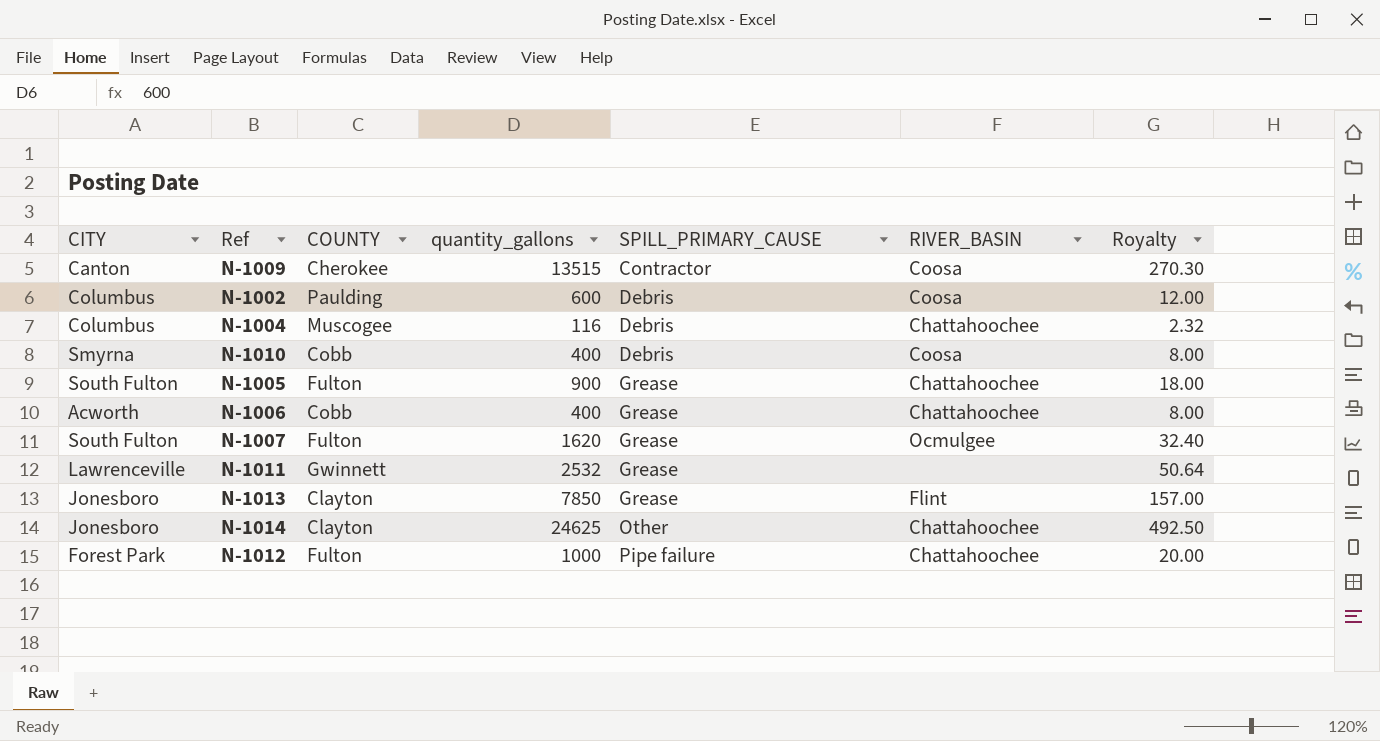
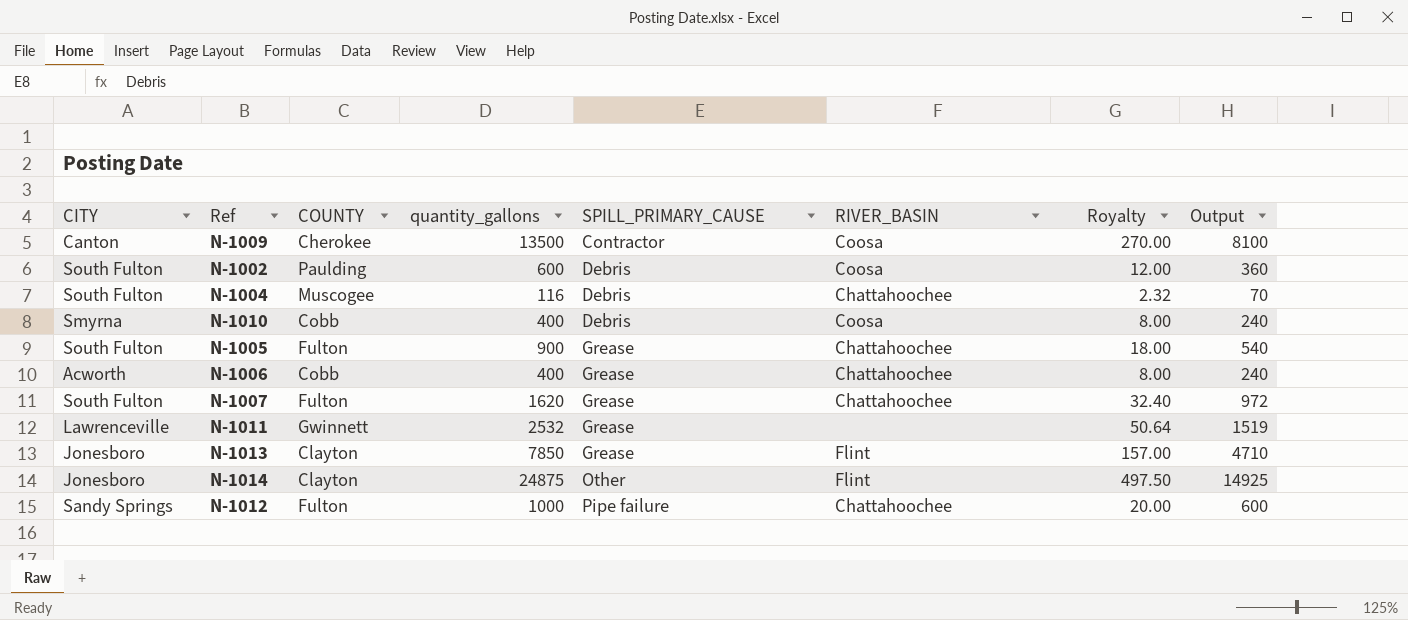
column Output | formula: none -> [quantity_gallons] * 0.6
N-1009 | quantity_gallons: 13515 -> 13500
N-1009 | Royalty: 270.30 -> 270.00
N-1002 | CITY: Columbus -> South Fulton
N-1004 | CITY: Columbus -> South Fulton
N-1007 | RIVER_BASIN: Ocmulgee -> Chattahoochee
N-1014 | quantity_gallons: 24625 -> 24875
N-1014 | RIVER_BASIN: Chattahoochee -> Flint
N-1014 | Royalty: 492.50 -> 497.50
N-1012 | CITY: Forest Park -> Sandy Springs

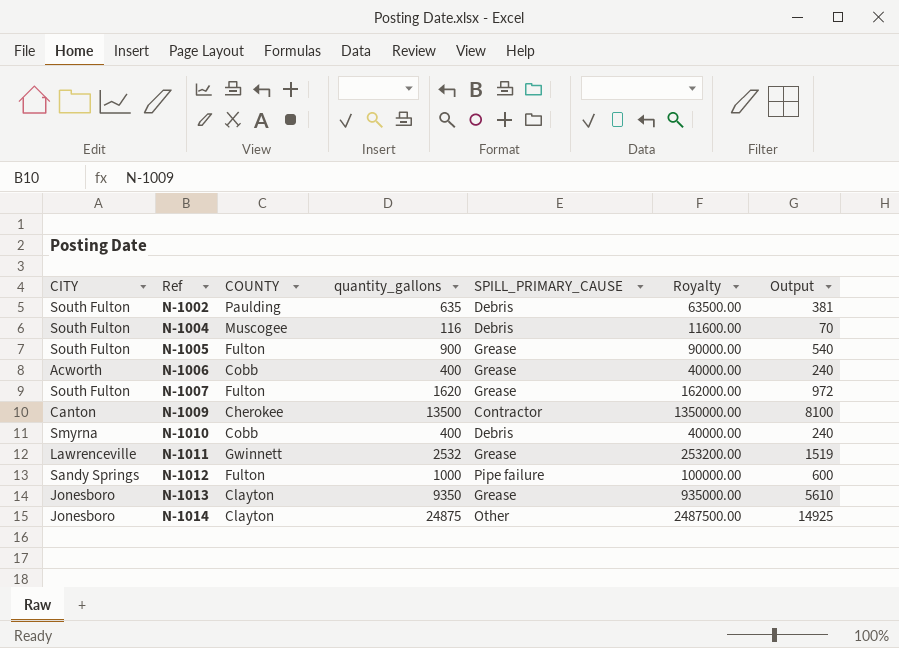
row order: SPILL_PRIMARY_CAUSE ascending -> Ref ascending
column RIVER_BASIN | position: 6 -> none
column Royalty | formula: [quantity_gallons] * 0.02 -> [quantity_gallons] * 100
N-1002 | quantity_gallons: 600 -> 635
N-1002 | Output: 360 -> 381
N-1013 | quantity_gallons: 7850 -> 9350
N-1013 | Output: 4710 -> 5610

